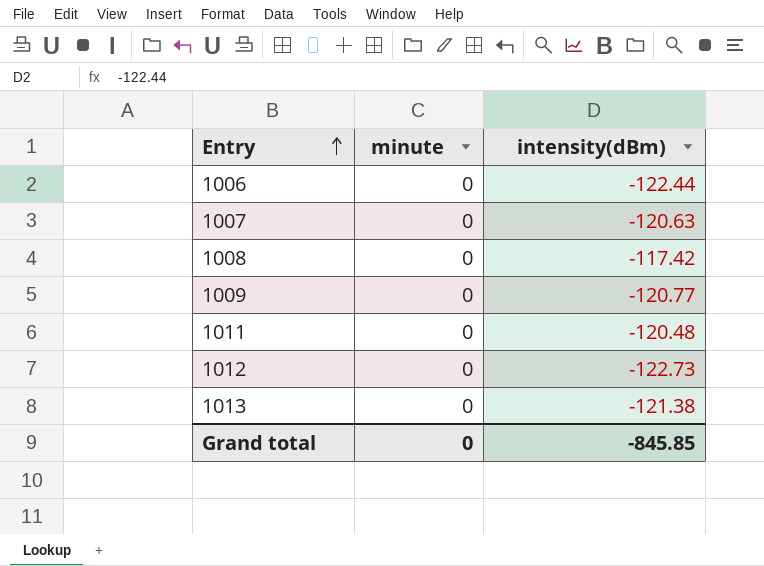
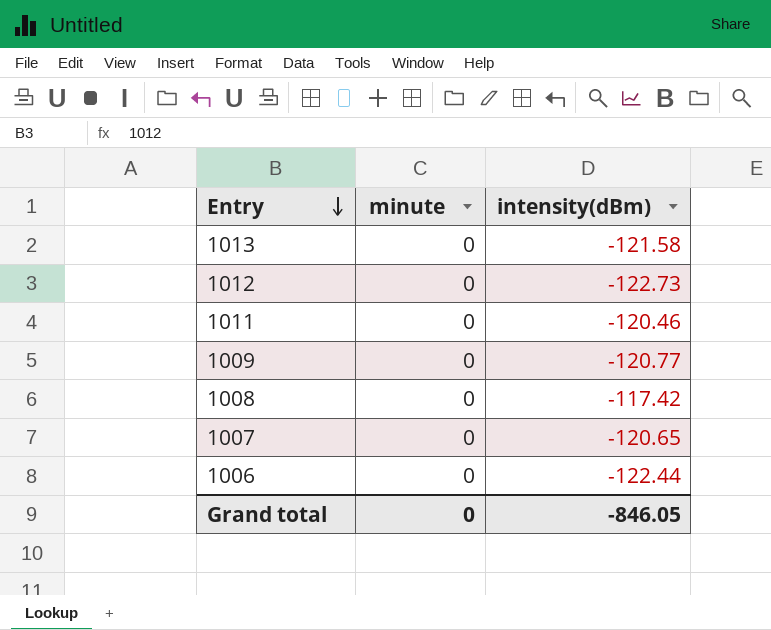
row order: Entry ascending -> Entry descending
1013 | intensity(dBm): -121.38 -> -121.58
1011 | intensity(dBm): -120.48 -> -120.46
1007 | intensity(dBm): -120.63 -> -120.65
Grand total | intensity(dBm): -845.85 -> -846.05

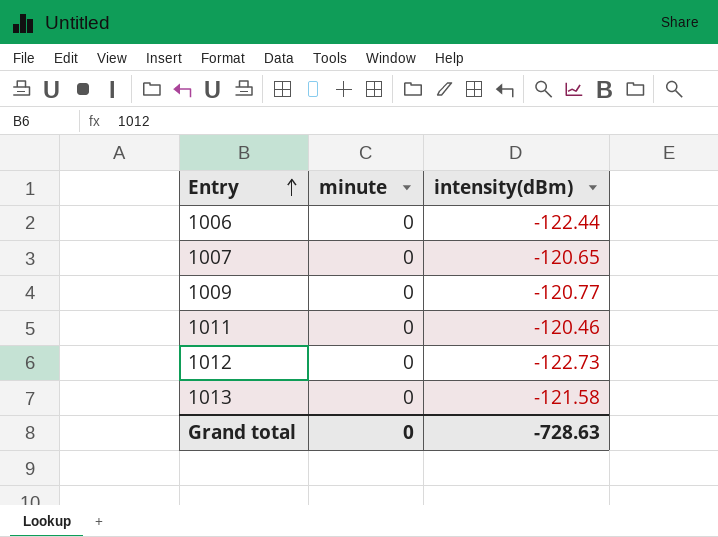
row order: Entry descending -> Entry ascending
row 1008: 0 | -117.42 -> none
Grand total | intensity(dBm): -846.05 -> -728.63

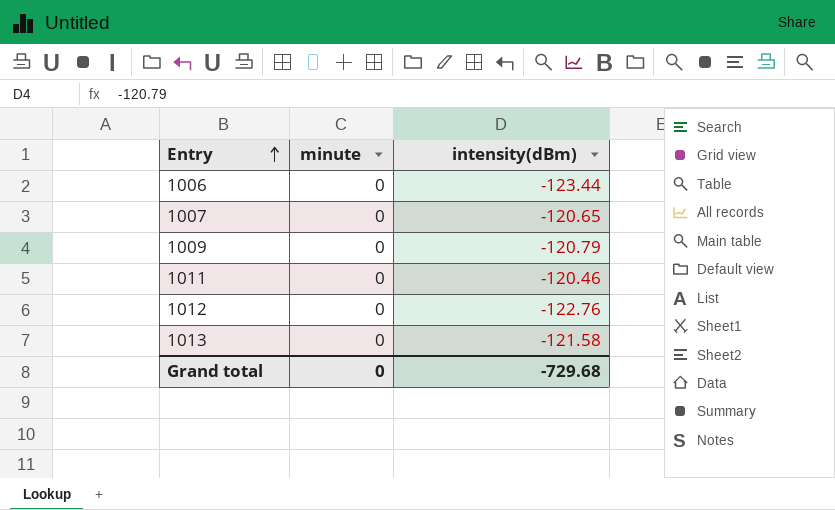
1006 | intensity(dBm): -122.44 -> -123.44
1009 | intensity(dBm): -120.77 -> -120.79
1012 | intensity(dBm): -122.73 -> -122.76
Grand total | intensity(dBm): -728.63 -> -729.68

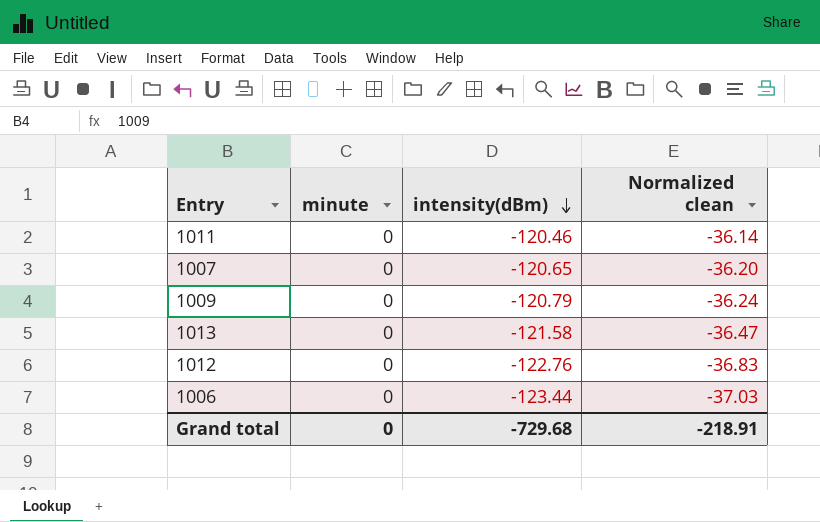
row order: Entry ascending -> intensity(dBm) descending
column Normalized clean | formula: none -> [intensity(dBm)] * 0.3

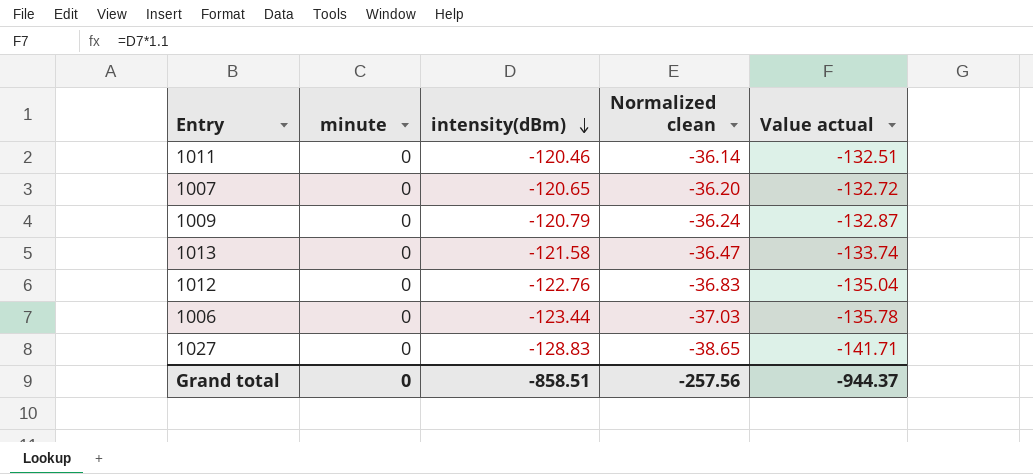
column Value actual | formula: none -> [intensity(dBm)] * 1.1
row 1027: none -> 0 | -128.83 | -38.65 | -141.71
Grand total | intensity(dBm): -729.68 -> -858.51
Grand total | Normalized clean: -218.91 -> -257.56

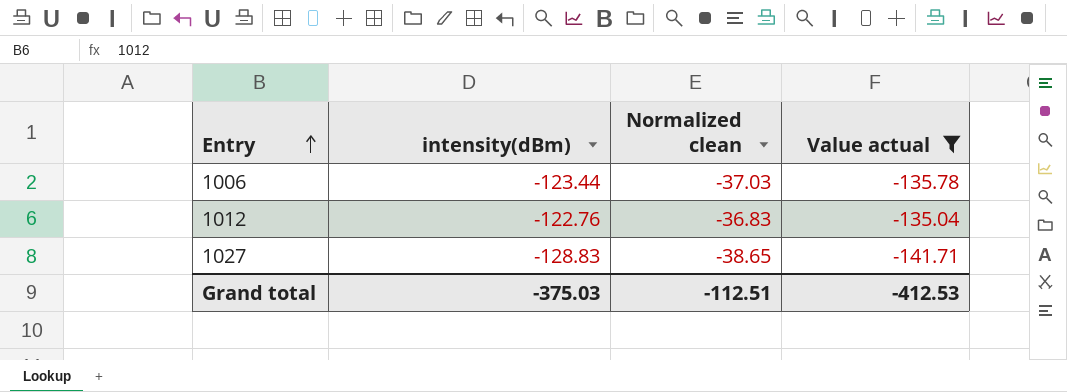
filter: none -> Value actual <= -135.04
row order: intensity(dBm) descending -> Entry ascending
column minute | position: 2 -> none
Grand total | intensity(dBm): -858.51 -> -375.03
Grand total | Normalized clean: -257.56 -> -112.51
Grand total | Value actual: -944.37 -> -412.53

